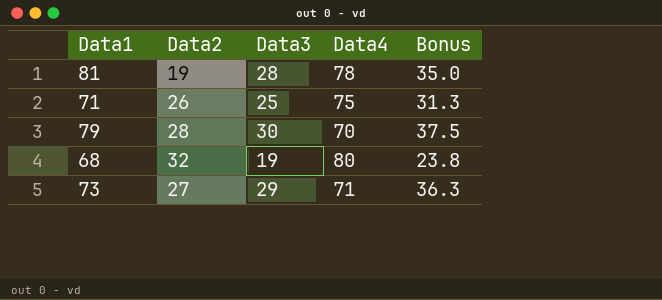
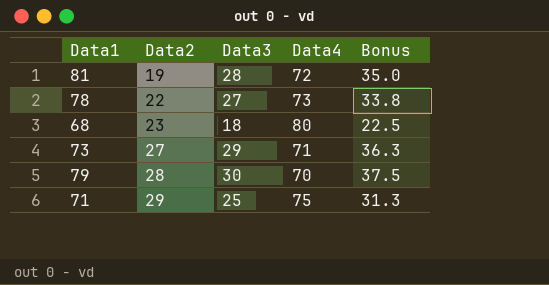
row order: none -> Data2 ascending
81 | Data4: 78 -> 72
row 78: none -> 22 | 27 | 73 | 33.8
68 | Data2: 32 -> 23
68 | Data3: 19 -> 18
68 | Bonus: 23.8 -> 22.5
71 | Data2: 26 -> 29

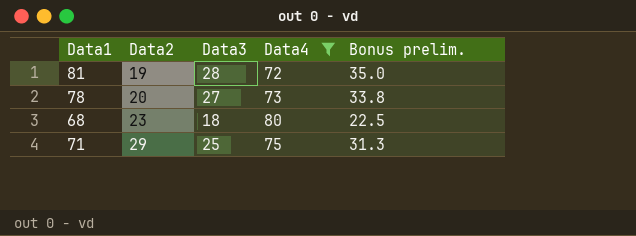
filter: none -> Data4 >= 72
column name: Bonus -> Bonus prelim.
78 | Data2: 22 -> 20

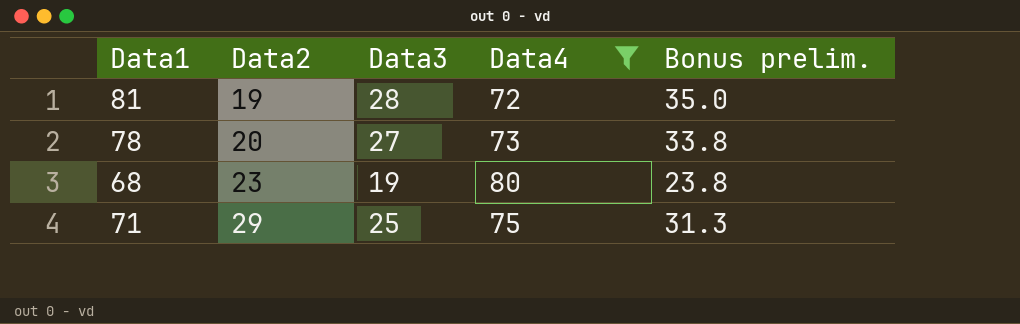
68 | Data3: 18 -> 19
68 | Bonus prelim.: 22.5 -> 23.8

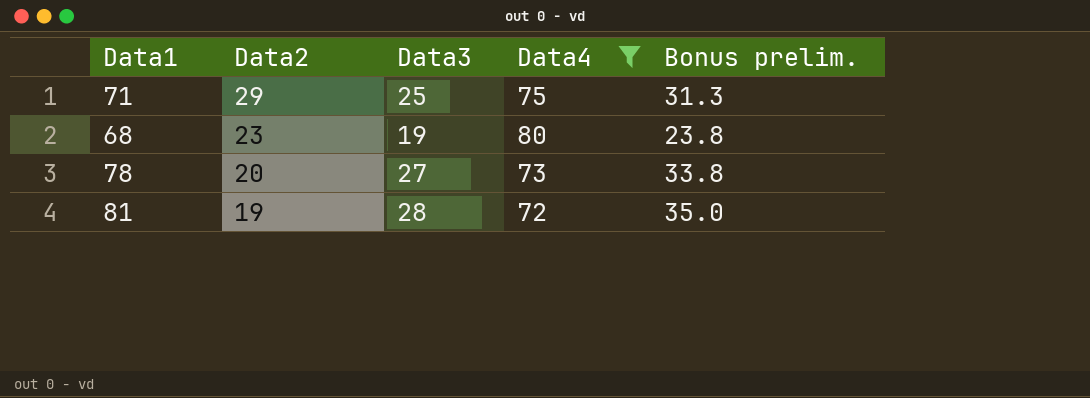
row order: Data2 ascending -> Data2 descending

